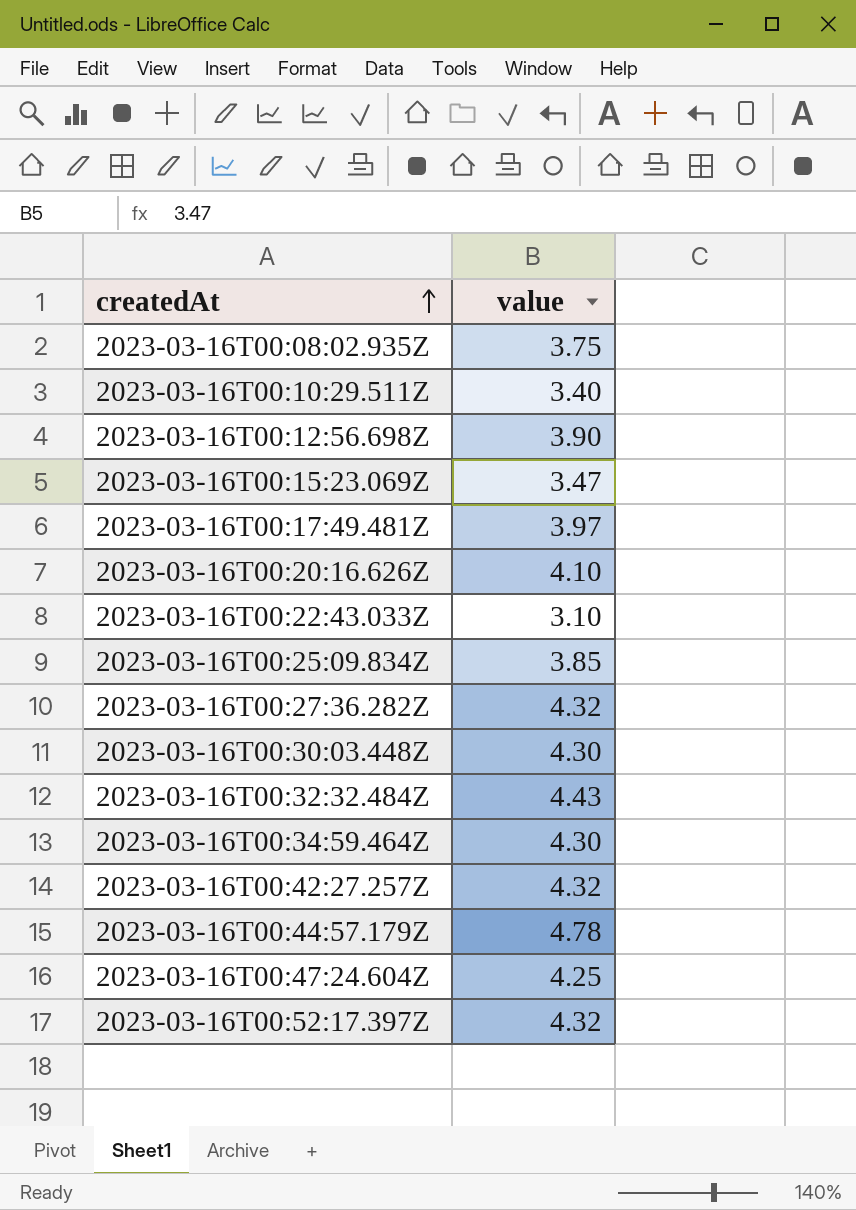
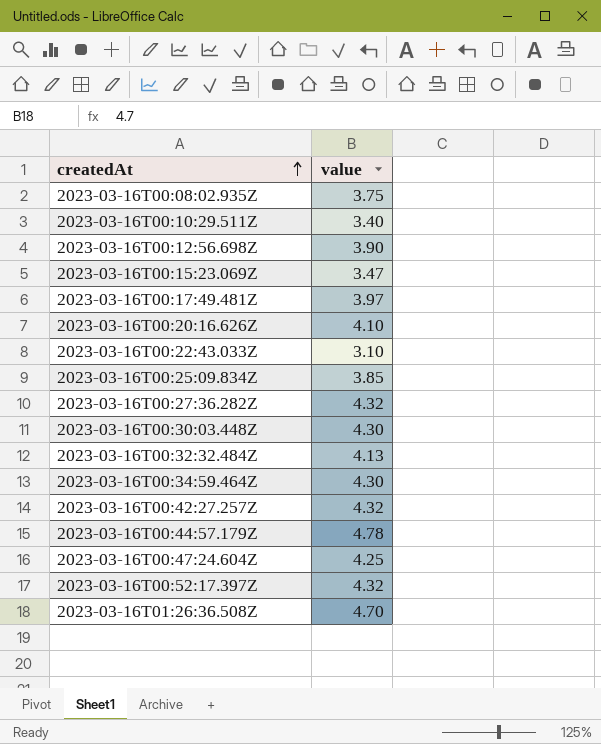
2023-03-16T00:32:32.484Z | value: 4.43 -> 4.13
row 2023-03-16T01:26:36.508Z: none -> 4.70

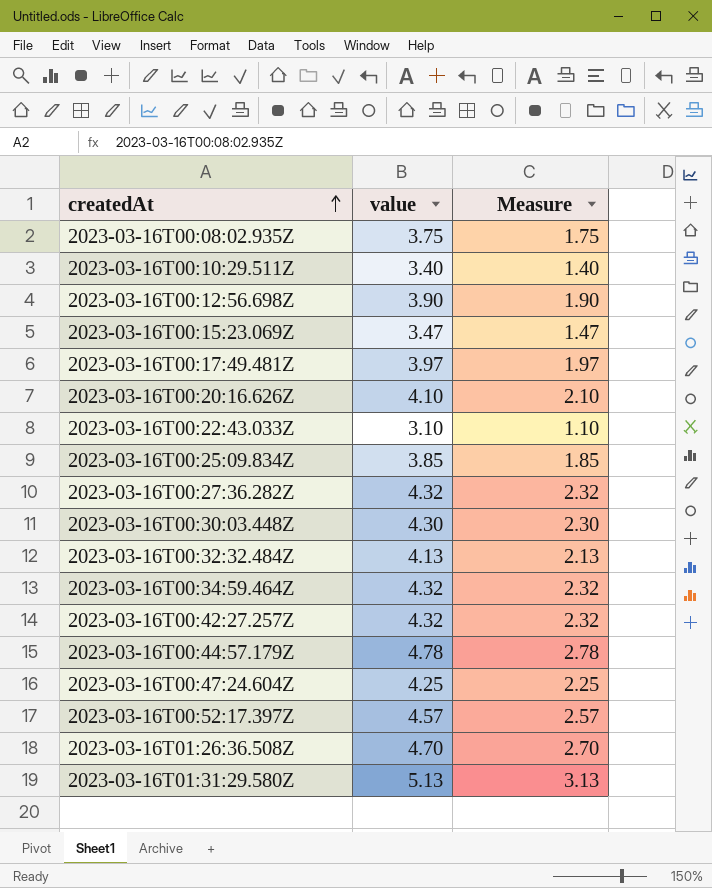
column Measure | formula: none -> [value] - 2
2023-03-16T00:34:59.464Z | value: 4.30 -> 4.32
2023-03-16T00:52:17.397Z | value: 4.32 -> 4.57
row 2023-03-16T01:31:29.580Z: none -> 5.13 | 3.13

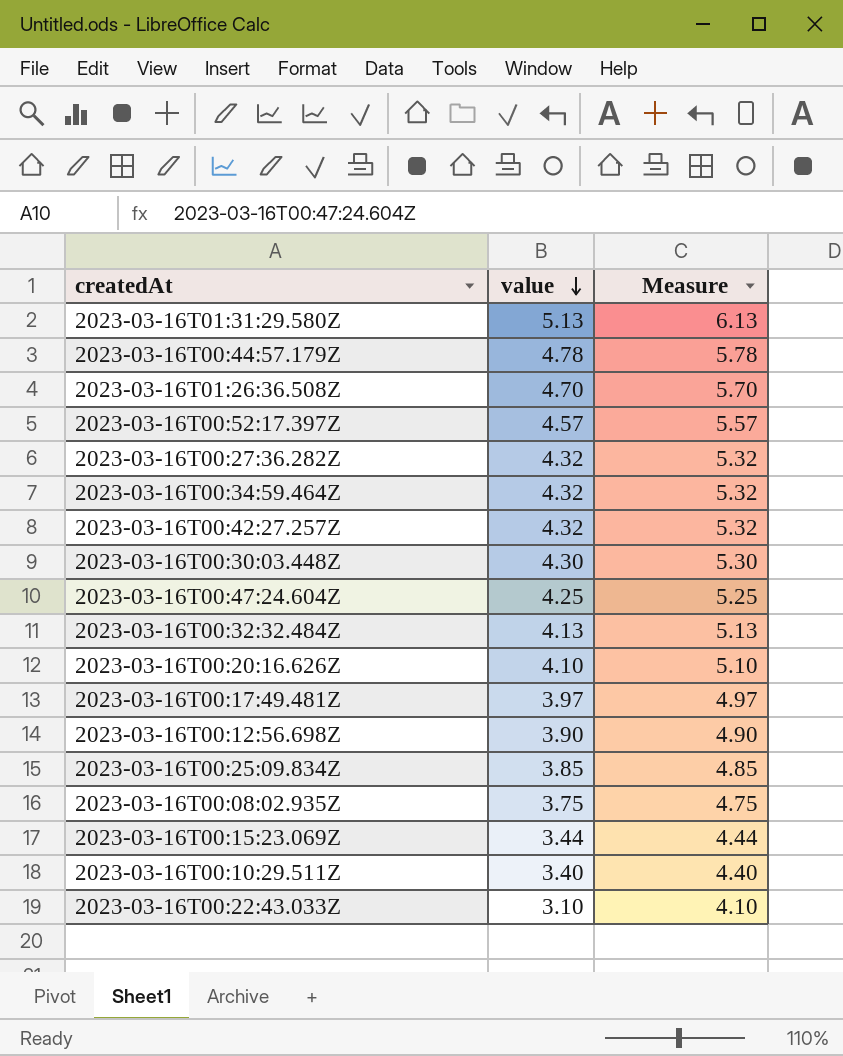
row order: createdAt ascending -> value descending
column Measure | formula: [value] - 2 -> [value] + 1
2023-03-16T00:15:23.069Z | value: 3.47 -> 3.44

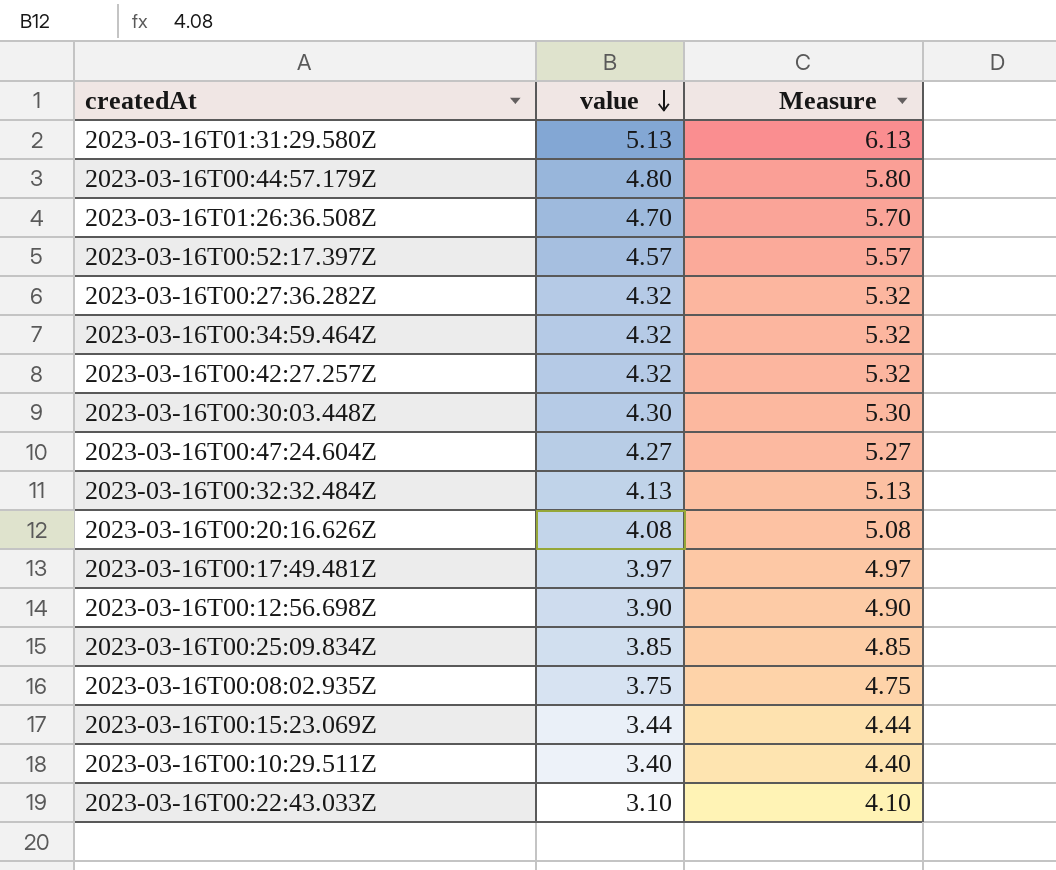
2023-03-16T00:44:57.179Z | value: 4.78 -> 4.80
2023-03-16T00:44:57.179Z | Measure: 5.78 -> 5.80
2023-03-16T00:47:24.604Z | value: 4.25 -> 4.27
2023-03-16T00:47:24.604Z | Measure: 5.25 -> 5.27
2023-03-16T00:20:16.626Z | value: 4.10 -> 4.08
2023-03-16T00:20:16.626Z | Measure: 5.10 -> 5.08

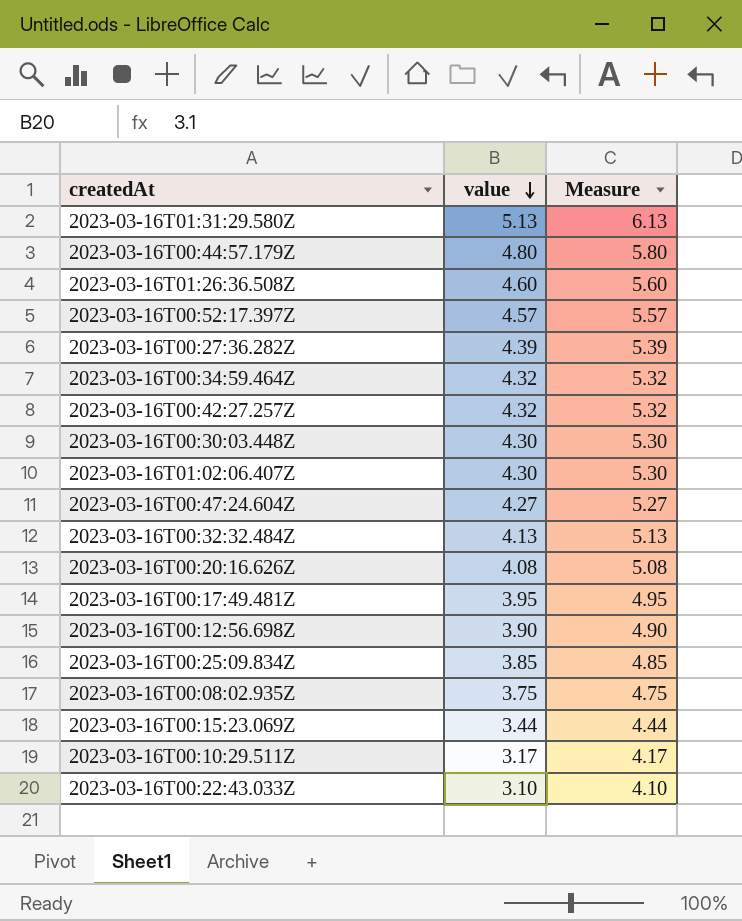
2023-03-16T01:26:36.508Z | value: 4.70 -> 4.60
2023-03-16T01:26:36.508Z | Measure: 5.70 -> 5.60
2023-03-16T00:27:36.282Z | value: 4.32 -> 4.39
2023-03-16T00:27:36.282Z | Measure: 5.32 -> 5.39
row 2023-03-16T01:02:06.407Z: none -> 4.30 | 5.30
2023-03-16T00:17:49.481Z | value: 3.97 -> 3.95
2023-03-16T00:17:49.481Z | Measure: 4.97 -> 4.95
2023-03-16T00:10:29.511Z | value: 3.40 -> 3.17
2023-03-16T00:10:29.511Z | Measure: 4.40 -> 4.17

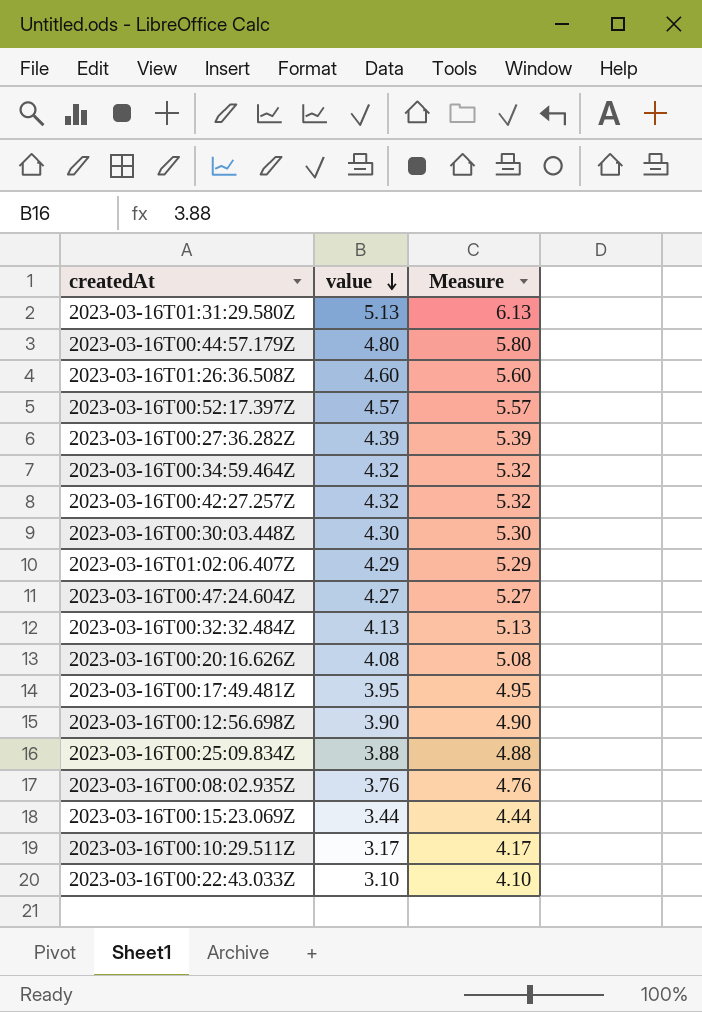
2023-03-16T01:02:06.407Z | value: 4.30 -> 4.29
2023-03-16T01:02:06.407Z | Measure: 5.30 -> 5.29
2023-03-16T00:25:09.834Z | value: 3.85 -> 3.88
2023-03-16T00:25:09.834Z | Measure: 4.85 -> 4.88
2023-03-16T00:08:02.935Z | value: 3.75 -> 3.76
2023-03-16T00:08:02.935Z | Measure: 4.75 -> 4.76

